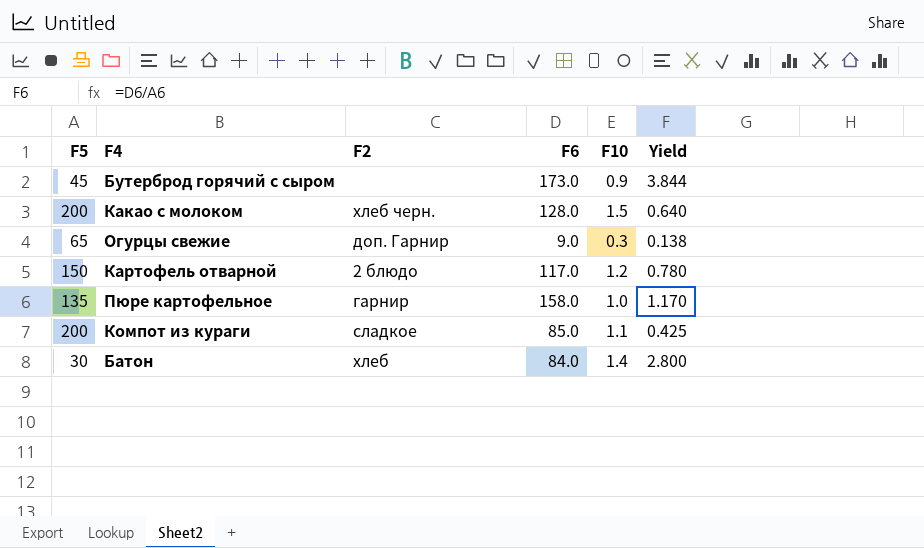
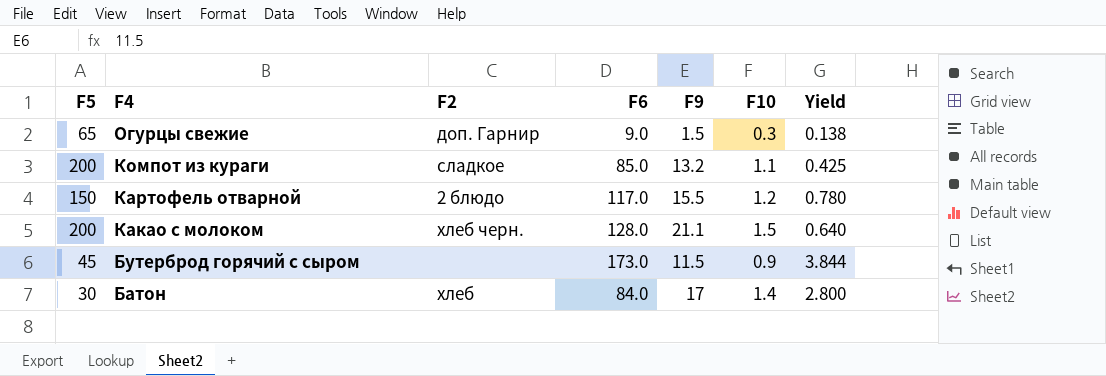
row order: none -> F4 descending
column F9 | position: none -> 5
row Пюре картофельное: 135 | гарнир | 158.0 | 1.0 | 1.170 -> none

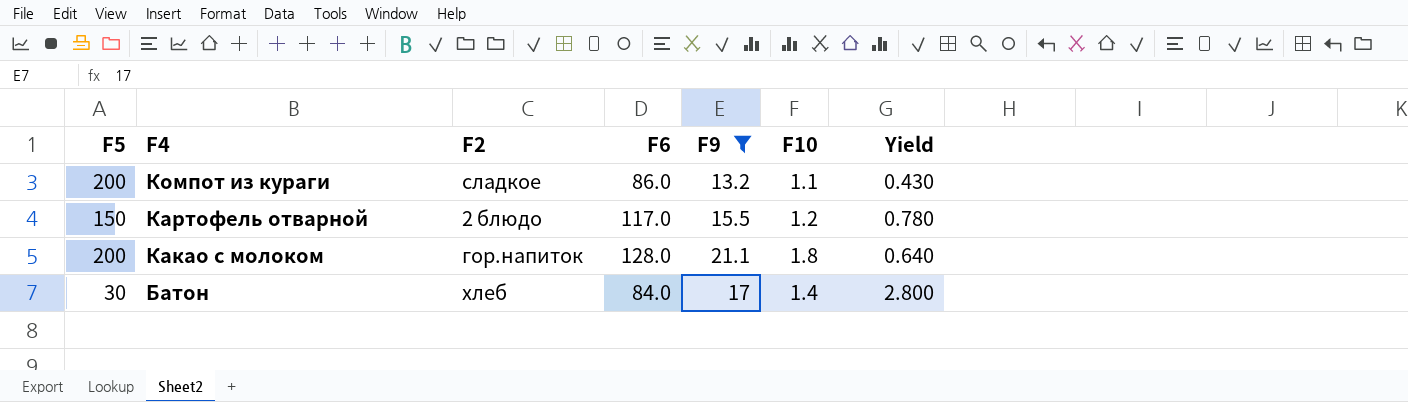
filter: none -> F9 >= 13.2
Компот из кураги | F6: 85.0 -> 86.0
Компот из кураги | Yield: 0.425 -> 0.430
Какао с молоком | F2: хлеб черн. -> гор.напиток
Какао с молоком | F10: 1.5 -> 1.8

